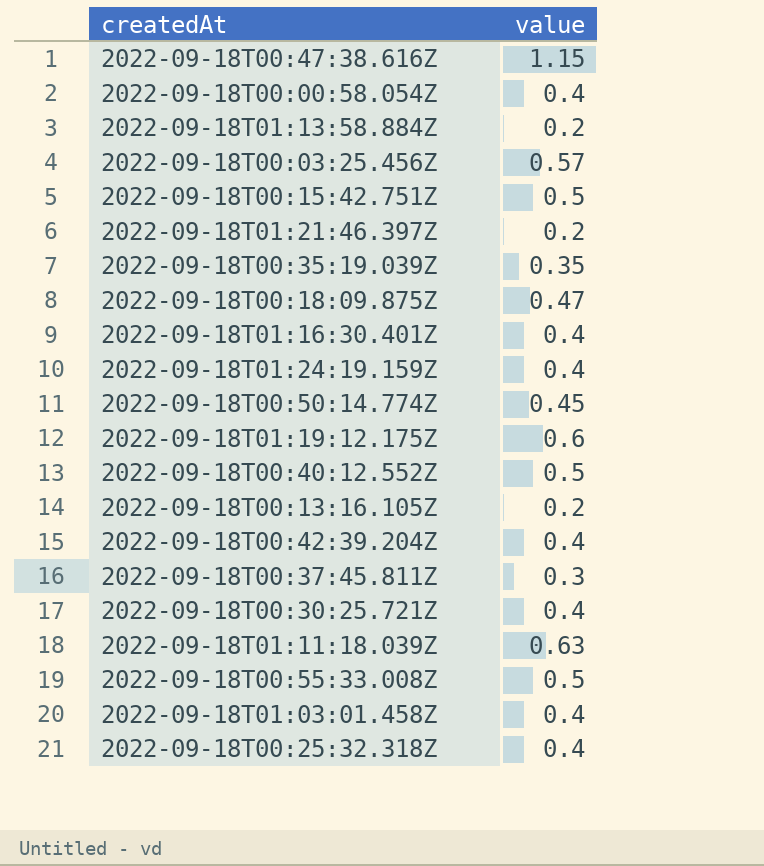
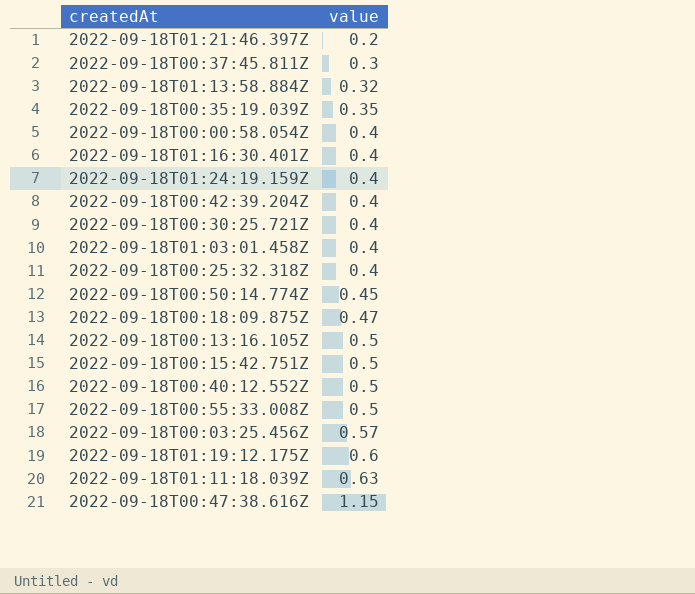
row order: none -> value ascending
2022-09-18T01:13:58.884Z | value: 0.2 -> 0.32
2022-09-18T00:13:16.105Z | value: 0.2 -> 0.5

